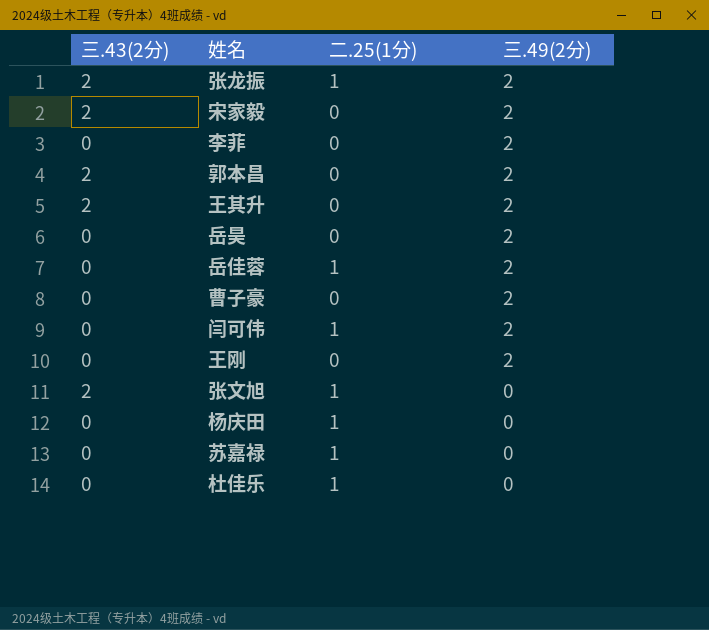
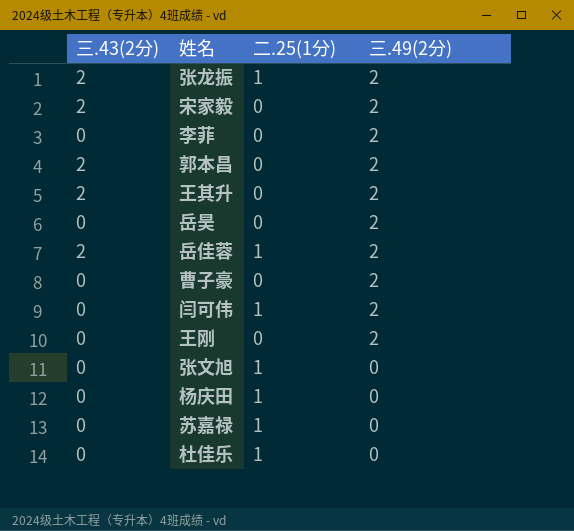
岳佳蓉 | 三.43(2分): 0 -> 2
张文旭 | 三.43(2分): 2 -> 0

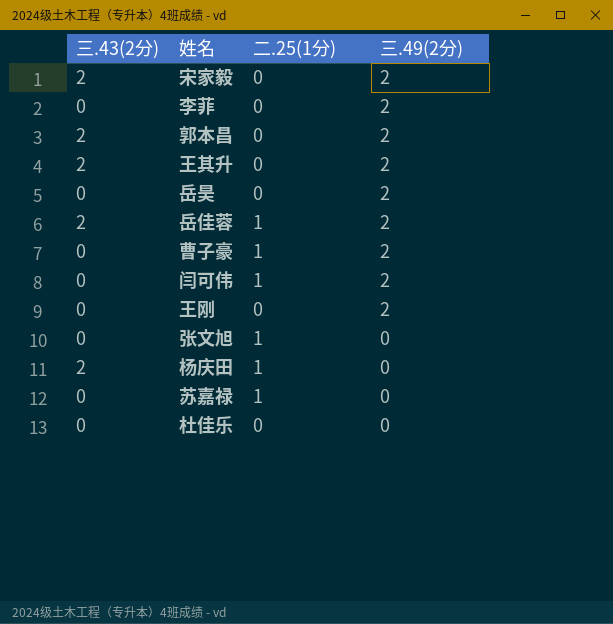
row 张龙振: 2 | 1 | 2 -> none
曹子豪 | 二.25(1分): 0 -> 1
杨庆田 | 三.43(2分): 0 -> 2
杜佳乐 | 二.25(1分): 1 -> 0

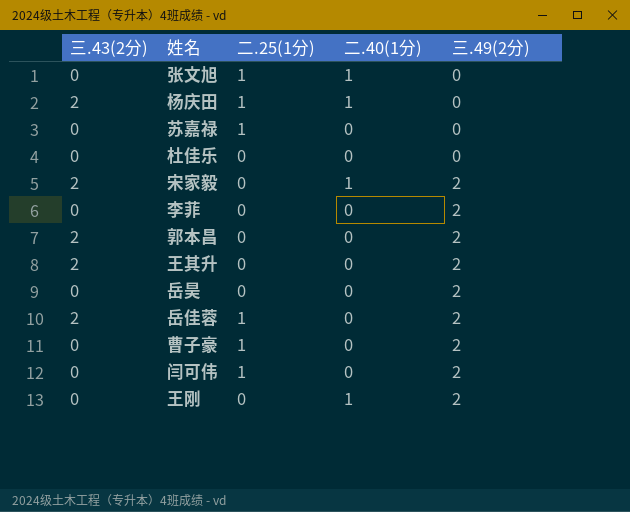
row order: 三.49(2分) descending -> 三.49(2分) ascending
column 二.40(1分) | position: none -> 4

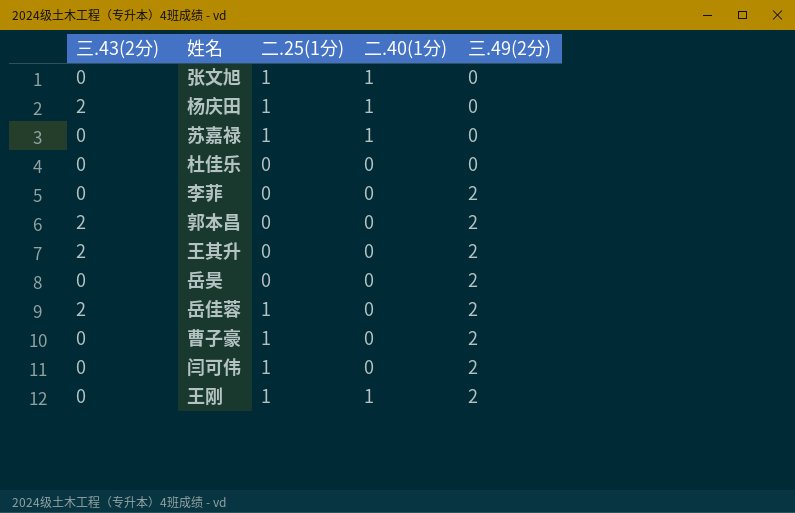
row 宋家毅: 2 | 0 | 1 | 2 -> none
苏嘉禄 | 二.40(1分): 0 -> 1
王刚 | 二.25(1分): 0 -> 1

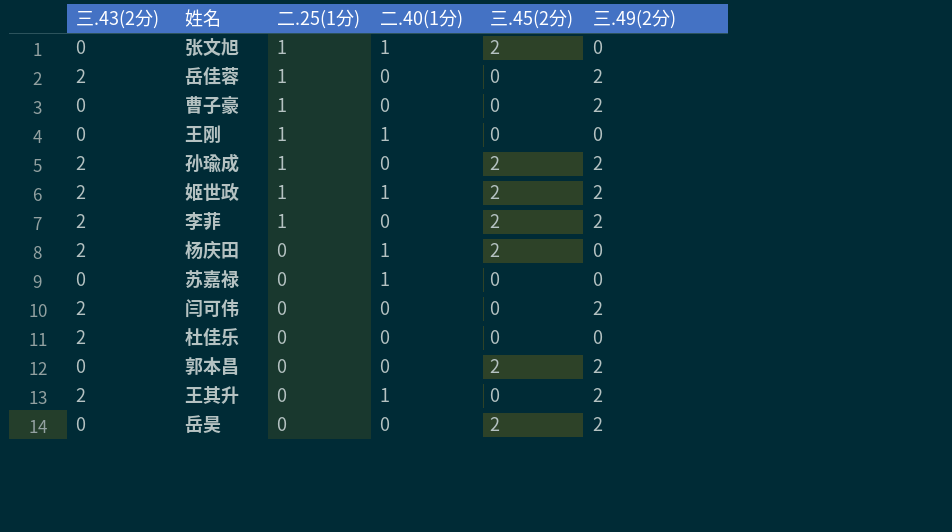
row order: 三.49(2分) ascending -> 二.25(1分) descending
column 三.45(2分) | position: none -> 5
王刚 | 三.49(2分): 2 -> 0
row 孙瑜成: none -> 2 | 1 | 0 | 2 | 2
row 姬世政: none -> 2 | 1 | 1 | 2 | 2
李菲 | 三.43(2分): 0 -> 2
李菲 | 二.25(1分): 0 -> 1
杨庆田 | 二.25(1分): 1 -> 0
苏嘉禄 | 二.25(1分): 1 -> 0
闫可伟 | 三.43(2分): 0 -> 2
闫可伟 | 二.25(1分): 1 -> 0
杜佳乐 | 三.43(2分): 0 -> 2
郭本昌 | 三.43(2分): 2 -> 0
王其升 | 二.40(1分): 0 -> 1

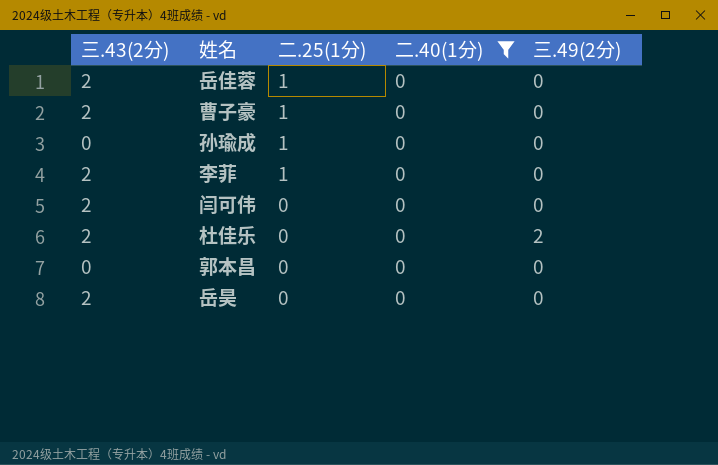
filter: none -> 二.40(1分) = 0
column 三.45(2分) | position: 5 -> none
岳佳蓉 | 三.49(2分): 2 -> 0
曹子豪 | 三.43(2分): 0 -> 2
曹子豪 | 三.49(2分): 2 -> 0
孙瑜成 | 三.43(2分): 2 -> 0
孙瑜成 | 三.49(2分): 2 -> 0
李菲 | 三.49(2分): 2 -> 0
闫可伟 | 三.49(2分): 2 -> 0
杜佳乐 | 三.49(2分): 0 -> 2
郭本昌 | 三.49(2分): 2 -> 0
岳昊 | 三.43(2分): 0 -> 2
岳昊 | 三.49(2分): 2 -> 0

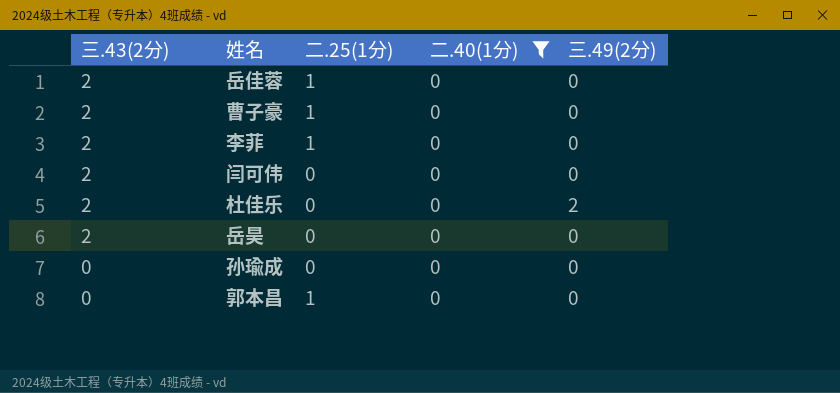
row order: 二.25(1分) descending -> 三.43(2分) descending
孙瑜成 | 二.25(1分): 1 -> 0
郭本昌 | 二.25(1分): 0 -> 1

